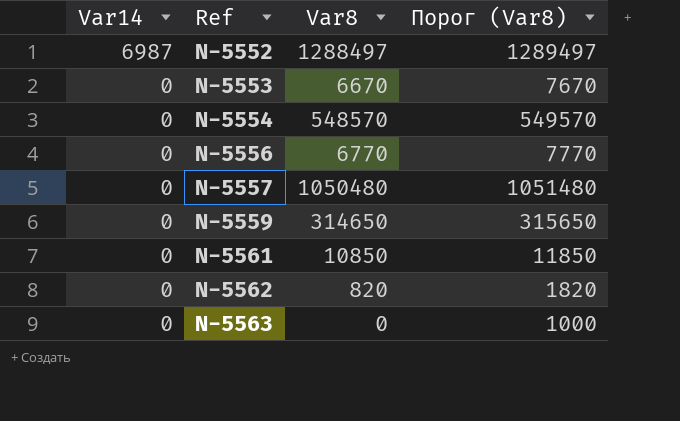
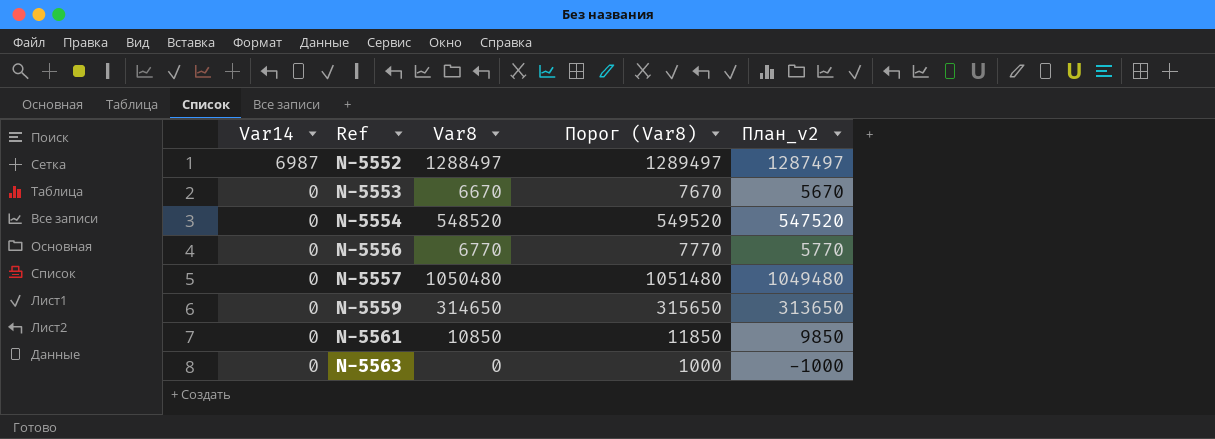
column План_v2 | formula: none -> [Var8] - 1000
row N-5562: 0 | 820 | 1820 -> none
N-5554 | Var8: 548570 -> 548520
N-5554 | Порог (Var8): 549570 -> 549520

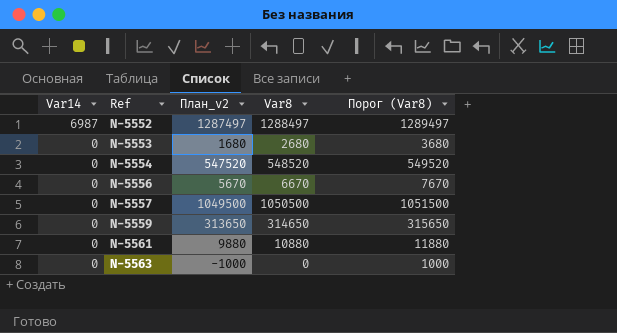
column План_v2 | position: 5 -> 3
N-5553 | План_v2: 5670 -> 1680
N-5553 | Var8: 6670 -> 2680
N-5553 | Порог (Var8): 7670 -> 3680
N-5556 | План_v2: 5770 -> 5670
N-5556 | Var8: 6770 -> 6670
N-5556 | Порог (Var8): 7770 -> 7670
N-5557 | План_v2: 1049480 -> 1049500
N-5557 | Var8: 1050480 -> 1050500
N-5557 | Порог (Var8): 1051480 -> 1051500
N-5561 | План_v2: 9850 -> 9880
N-5561 | Var8: 10850 -> 10880
N-5561 | Порог (Var8): 11850 -> 11880

